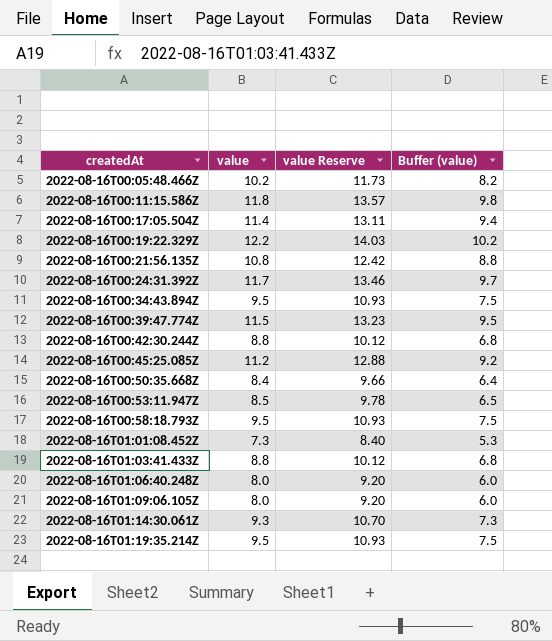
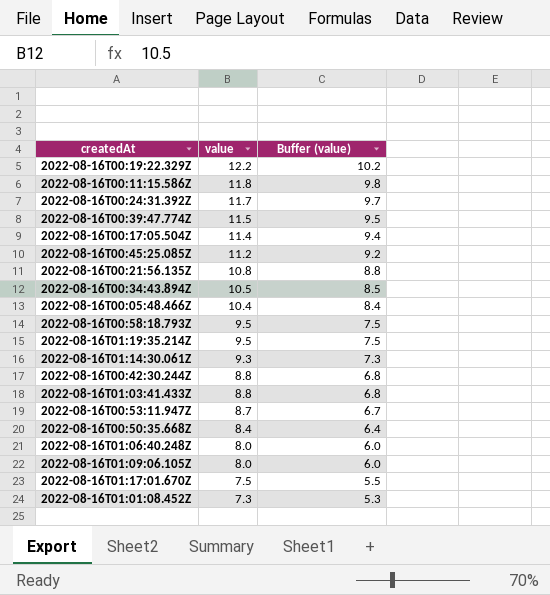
row order: createdAt ascending -> value descending
column value Reserve | formula: [value] * 1.15 -> none
2022-08-16T00:34:43.894Z | value: 9.5 -> 10.5
2022-08-16T00:34:43.894Z | Buffer (value): 7.5 -> 8.5
2022-08-16T00:05:48.466Z | value: 10.2 -> 10.4
2022-08-16T00:05:48.466Z | Buffer (value): 8.2 -> 8.4
2022-08-16T00:53:11.947Z | value: 8.5 -> 8.7
2022-08-16T00:53:11.947Z | Buffer (value): 6.5 -> 6.7
row 2022-08-16T01:17:01.670Z: none -> 7.5 | 5.5

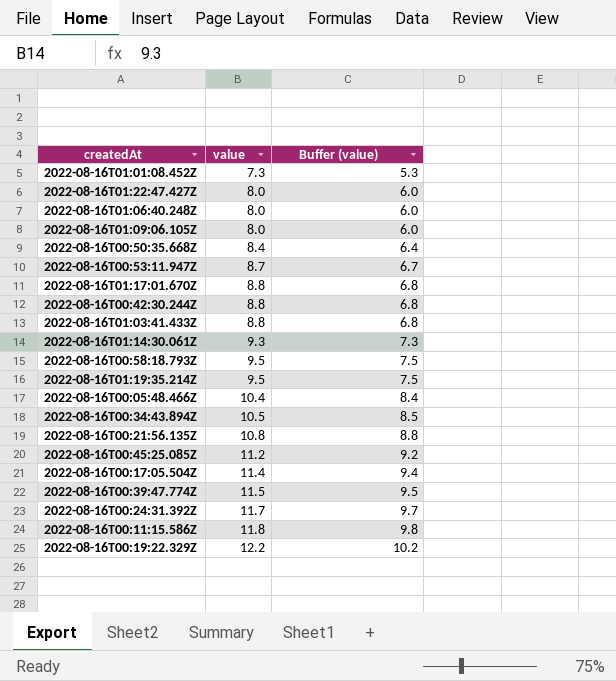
row order: value descending -> value ascending
row 2022-08-16T01:22:47.427Z: none -> 8.0 | 6.0
2022-08-16T01:17:01.670Z | value: 7.5 -> 8.8
2022-08-16T01:17:01.670Z | Buffer (value): 5.5 -> 6.8

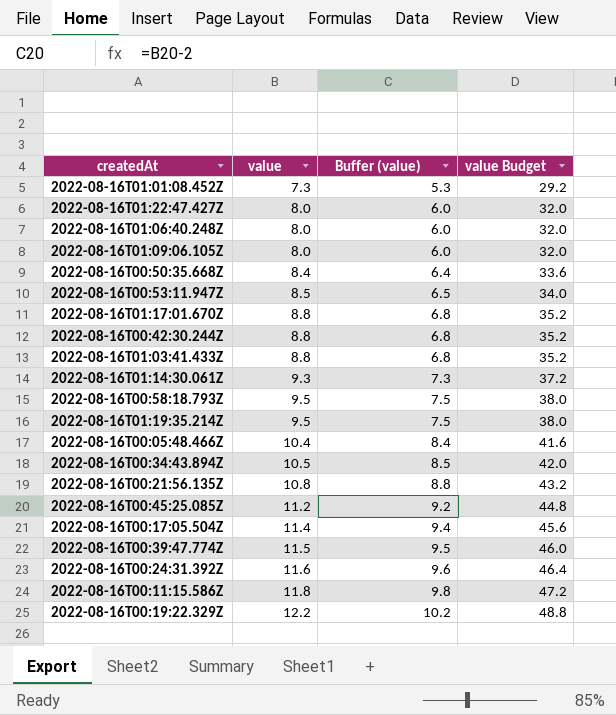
column value Budget | formula: none -> [value] * 4
2022-08-16T00:53:11.947Z | value: 8.7 -> 8.5
2022-08-16T00:53:11.947Z | Buffer (value): 6.7 -> 6.5
2022-08-16T00:24:31.392Z | value: 11.7 -> 11.6
2022-08-16T00:24:31.392Z | Buffer (value): 9.7 -> 9.6

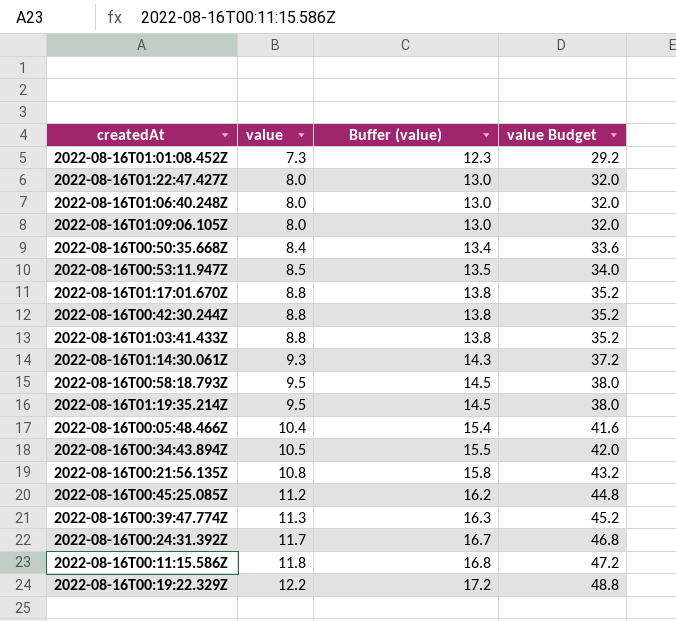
column Buffer (value) | formula: [value] - 2 -> [value] + 5
row 2022-08-16T00:17:05.504Z: 11.4 | 9.4 | 45.6 -> none
2022-08-16T00:39:47.774Z | value: 11.5 -> 11.3
2022-08-16T00:39:47.774Z | value Budget: 46.0 -> 45.2
2022-08-16T00:24:31.392Z | value: 11.6 -> 11.7
2022-08-16T00:24:31.392Z | value Budget: 46.4 -> 46.8

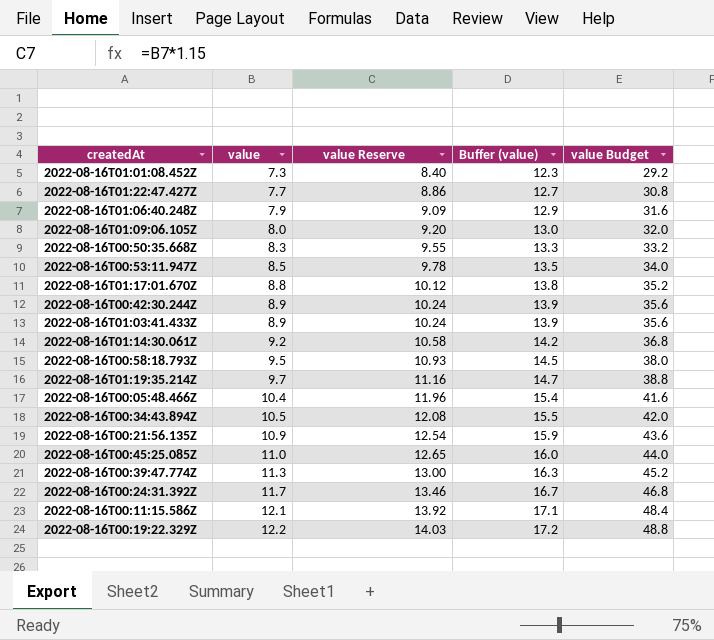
column value Reserve | formula: none -> [value] * 1.15
2022-08-16T01:22:47.427Z | value: 8.0 -> 7.7
2022-08-16T01:22:47.427Z | Buffer (value): 13.0 -> 12.7
2022-08-16T01:22:47.427Z | value Budget: 32.0 -> 30.8
2022-08-16T01:06:40.248Z | value: 8.0 -> 7.9
2022-08-16T01:06:40.248Z | Buffer (value): 13.0 -> 12.9
2022-08-16T01:06:40.248Z | value Budget: 32.0 -> 31.6
2022-08-16T00:50:35.668Z | value: 8.4 -> 8.3
2022-08-16T00:50:35.668Z | Buffer (value): 13.4 -> 13.3
2022-08-16T00:50:35.668Z | value Budget: 33.6 -> 33.2
2022-08-16T00:42:30.244Z | value: 8.8 -> 8.9
2022-08-16T00:42:30.244Z | Buffer (value): 13.8 -> 13.9
2022-08-16T00:42:30.244Z | value Budget: 35.2 -> 35.6
2022-08-16T01:03:41.433Z | value: 8.8 -> 8.9
2022-08-16T01:03:41.433Z | Buffer (value): 13.8 -> 13.9
2022-08-16T01:03:41.433Z | value Budget: 35.2 -> 35.6
2022-08-16T01:14:30.061Z | value: 9.3 -> 9.2
2022-08-16T01:14:30.061Z | Buffer (value): 14.3 -> 14.2
2022-08-16T01:14:30.061Z | value Budget: 37.2 -> 36.8
2022-08-16T01:19:35.214Z | value: 9.5 -> 9.7
2022-08-16T01:19:35.214Z | Buffer (value): 14.5 -> 14.7
2022-08-16T01:19:35.214Z | value Budget: 38.0 -> 38.8
2022-08-16T00:21:56.135Z | value: 10.8 -> 10.9
2022-08-16T00:21:56.135Z | Buffer (value): 15.8 -> 15.9
2022-08-16T00:21:56.135Z | value Budget: 43.2 -> 43.6
2022-08-16T00:45:25.085Z | value: 11.2 -> 11.0
2022-08-16T00:45:25.085Z | Buffer (value): 16.2 -> 16.0
2022-08-16T00:45:25.085Z | value Budget: 44.8 -> 44.0
2022-08-16T00:11:15.586Z | value: 11.8 -> 12.1
2022-08-16T00:11:15.586Z | Buffer (value): 16.8 -> 17.1
2022-08-16T00:11:15.586Z | value Budget: 47.2 -> 48.4

